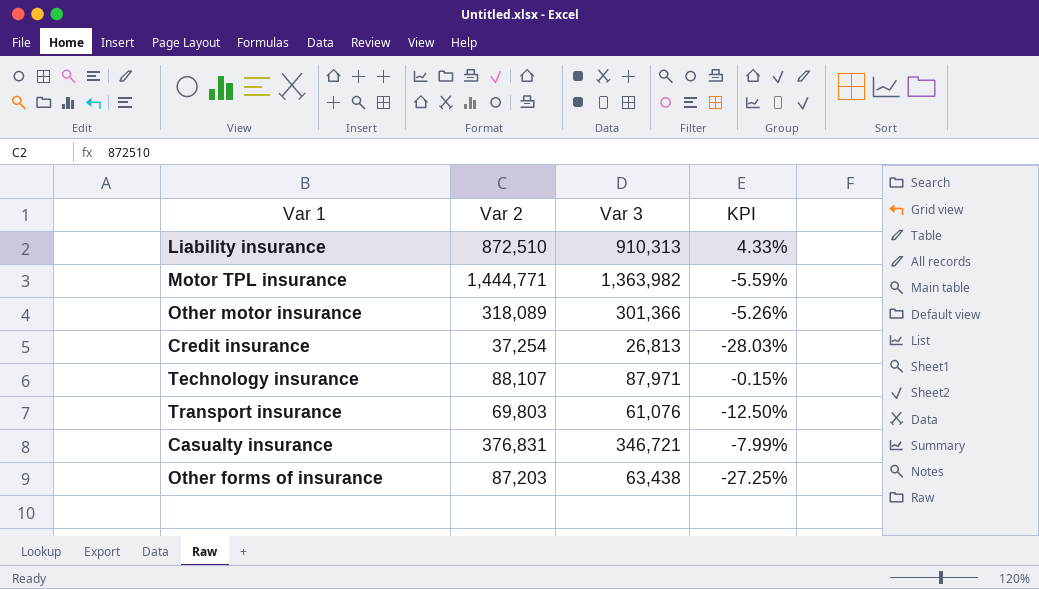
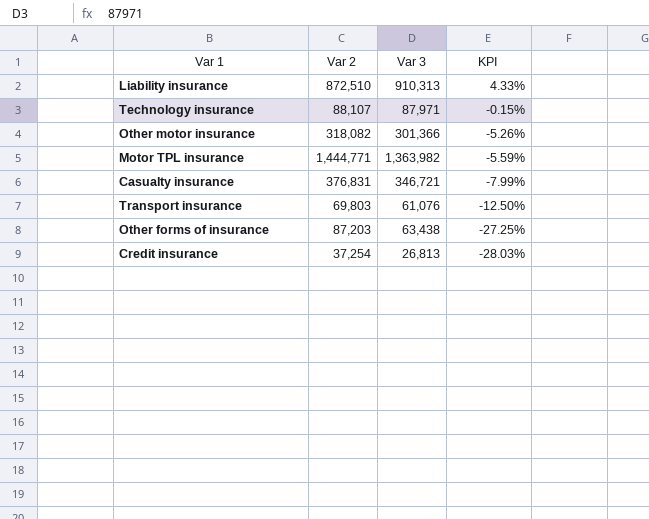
row order: none -> KPI descending
Other motor insurance | Var 2: 318,089 -> 318,082

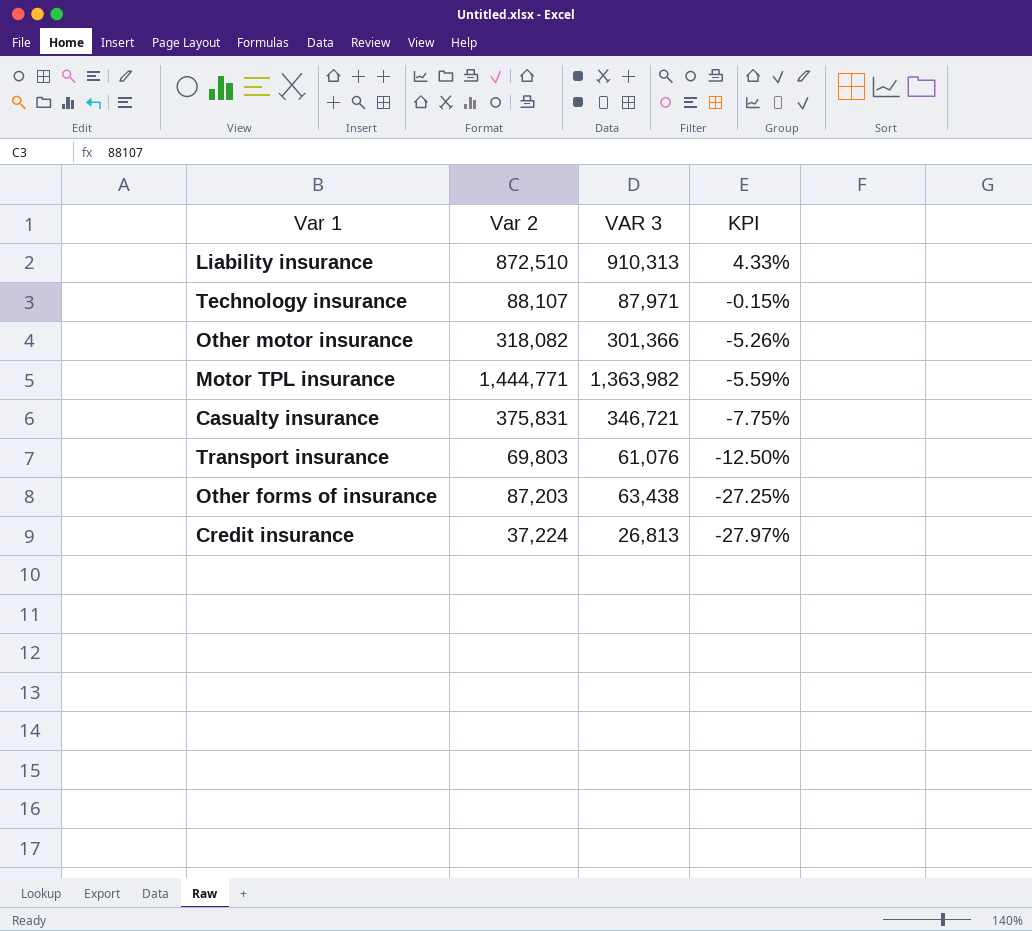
column name: Var 3 -> VAR 3
Casualty insurance | Var 2: 376,831 -> 375,831
Casualty insurance | KPI: -7.99% -> -7.75%
Credit insurance | Var 2: 37,254 -> 37,224
Credit insurance | KPI: -28.03% -> -27.97%

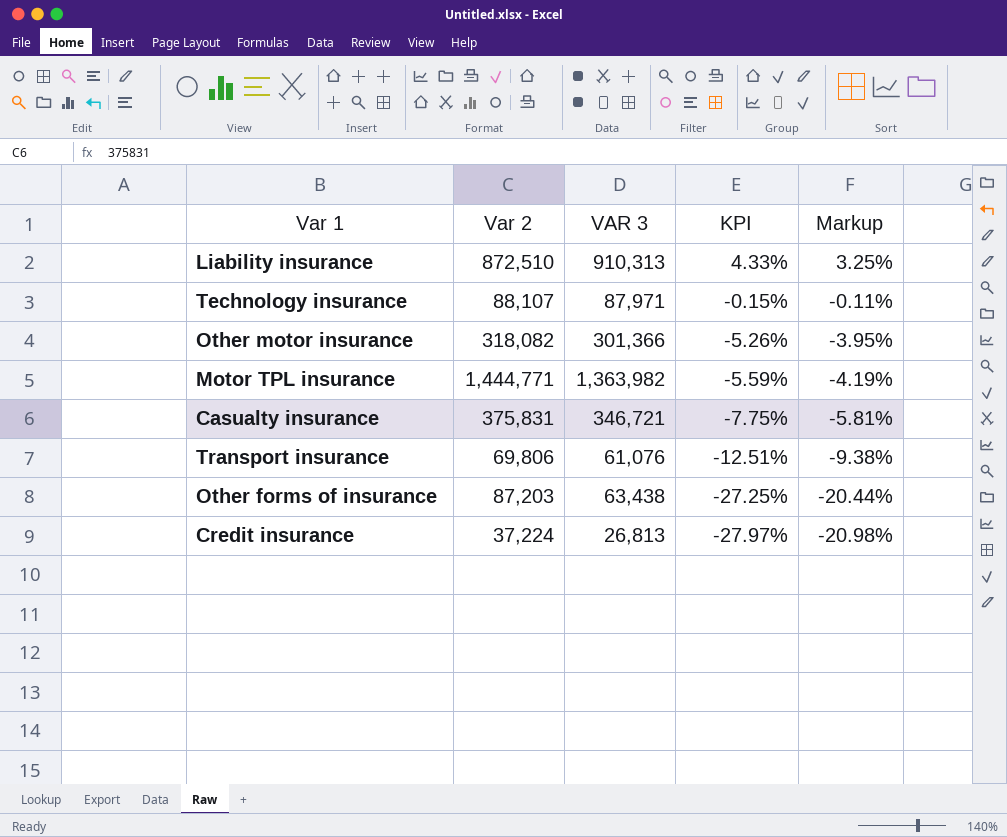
column Markup | formula: none -> [KPI] * 0.75
Transport insurance | Var 2: 69,803 -> 69,806
Transport insurance | KPI: -12.50% -> -12.51%

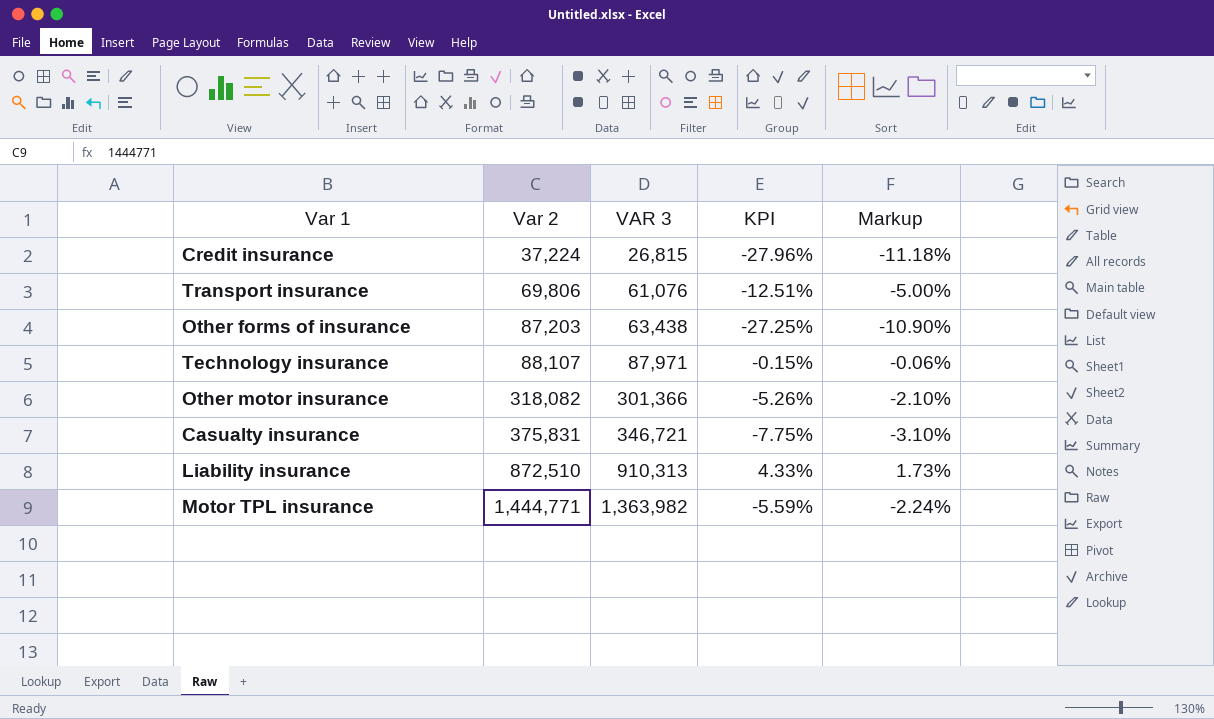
row order: KPI descending -> Var 2 ascending
column Markup | formula: [KPI] * 0.75 -> [KPI] * 0.4
Credit insurance | VAR 3: 26,813 -> 26,815
Credit insurance | KPI: -27.97% -> -27.96%

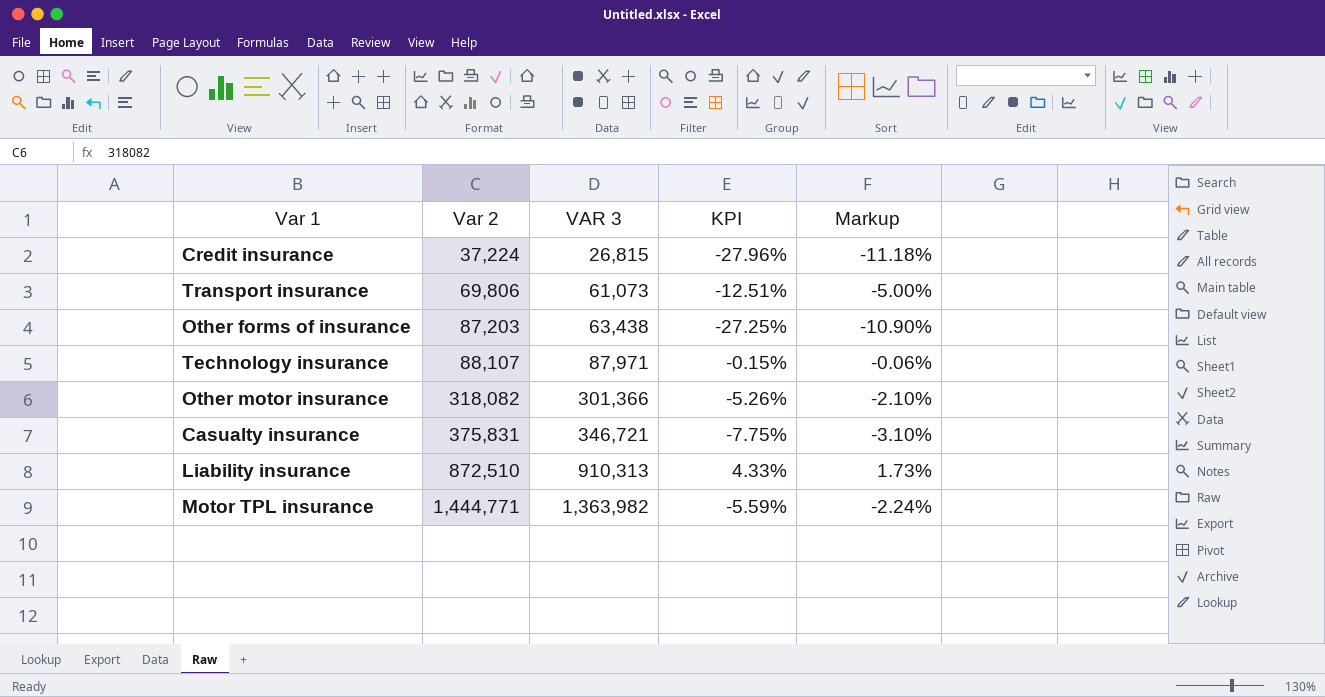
Transport insurance | VAR 3: 61,076 -> 61,073

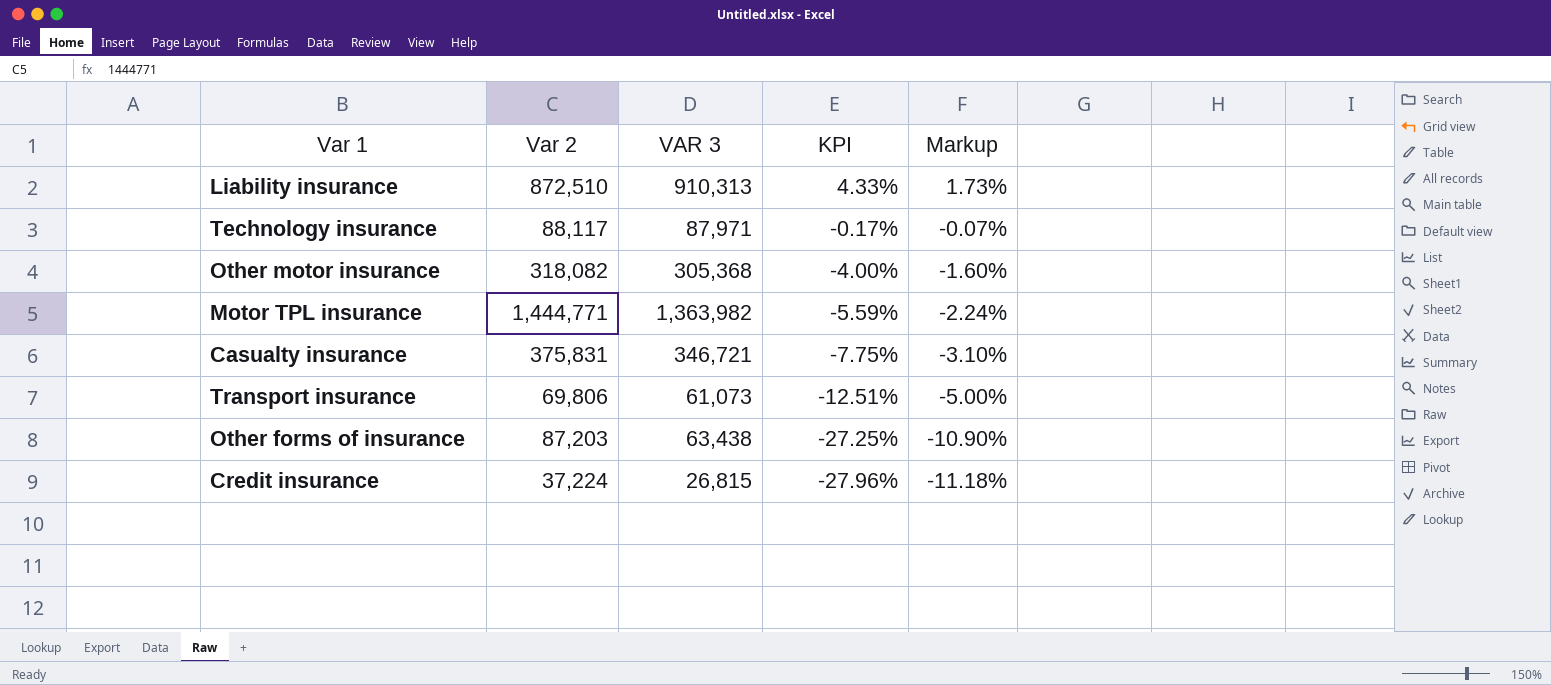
row order: Var 2 ascending -> KPI descending
Technology insurance | Var 2: 88,107 -> 88,117
Technology insurance | KPI: -0.15% -> -0.17%
Technology insurance | Markup: -0.06% -> -0.07%
Other motor insurance | VAR 3: 301,366 -> 305,368
Other motor insurance | KPI: -5.26% -> -4.00%
Other motor insurance | Markup: -2.10% -> -1.60%

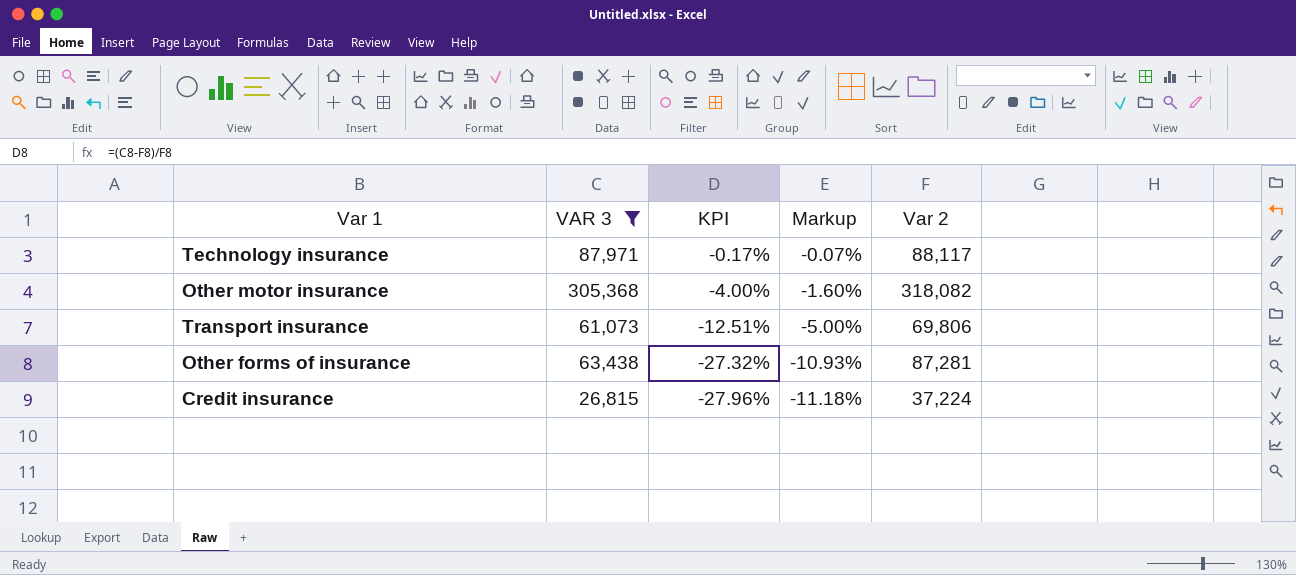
filter: none -> VAR 3 <= 305,368
column Var 2 | position: 2 -> 5
Other forms of insurance | KPI: -27.25% -> -27.32%
Other forms of insurance | Markup: -10.90% -> -10.93%
Other forms of insurance | Var 2: 87,203 -> 87,281

